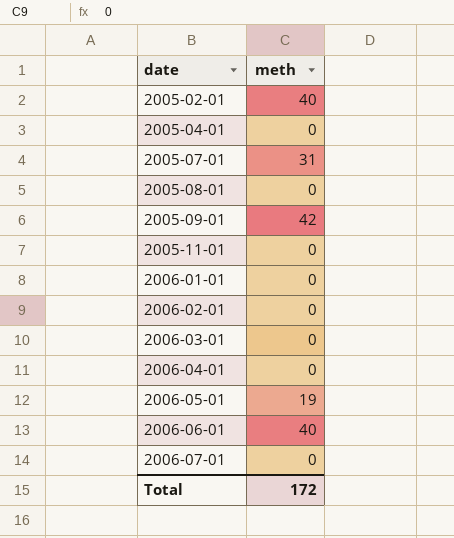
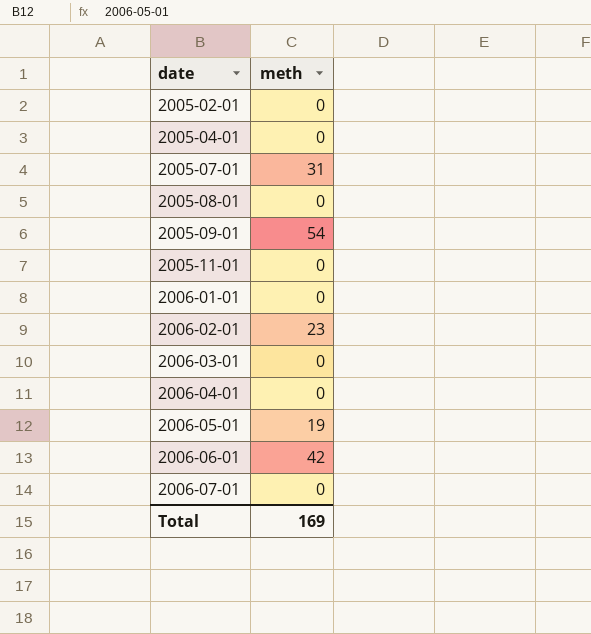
2005-02-01 | meth: 40 -> 0
2005-09-01 | meth: 42 -> 54
2006-02-01 | meth: 0 -> 23
2006-06-01 | meth: 40 -> 42
Total | meth: 172 -> 169

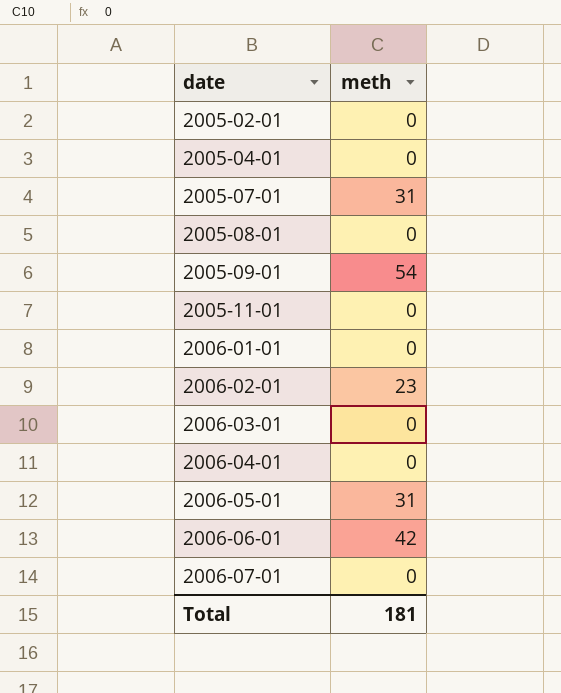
2006-05-01 | meth: 19 -> 31
Total | meth: 169 -> 181

